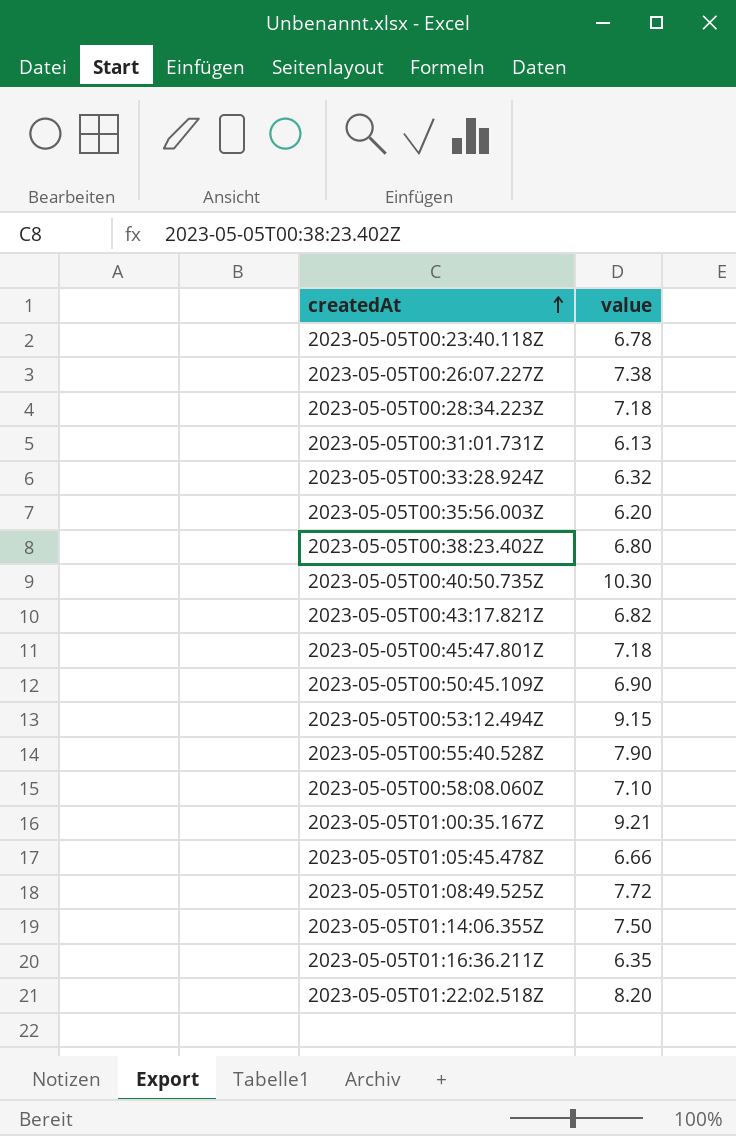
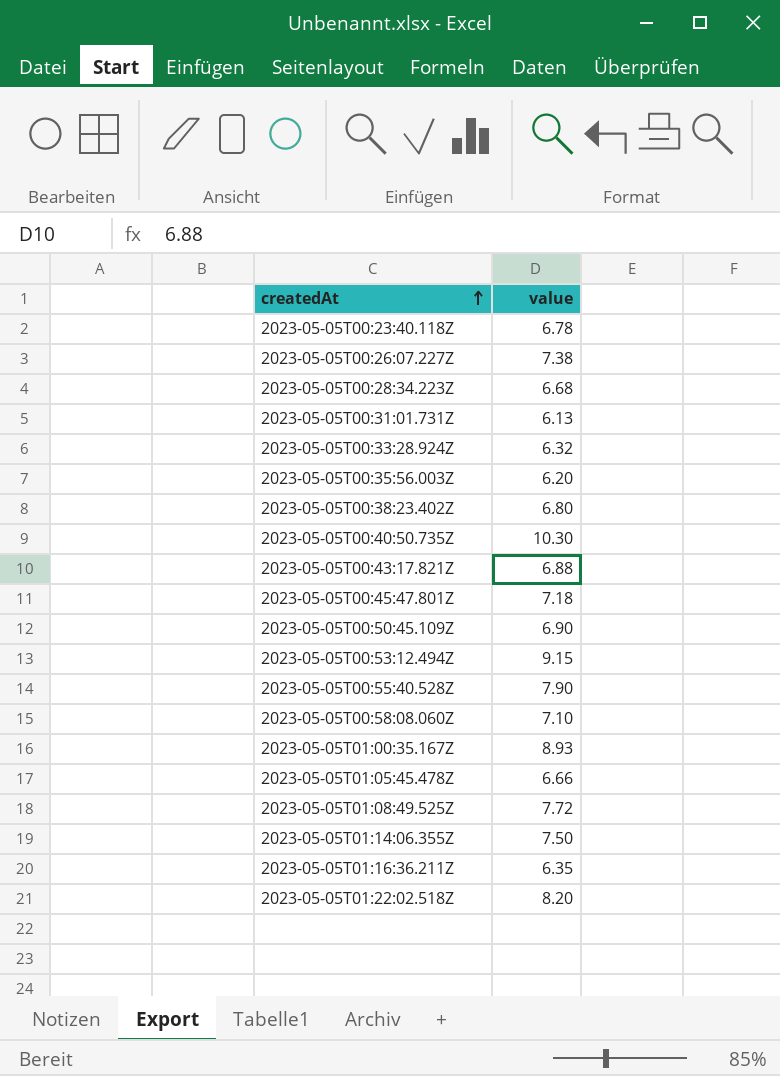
2023-05-05T00:28:34.223Z | value: 7.18 -> 6.68
2023-05-05T00:43:17.821Z | value: 6.82 -> 6.88
2023-05-05T01:00:35.167Z | value: 9.21 -> 8.93

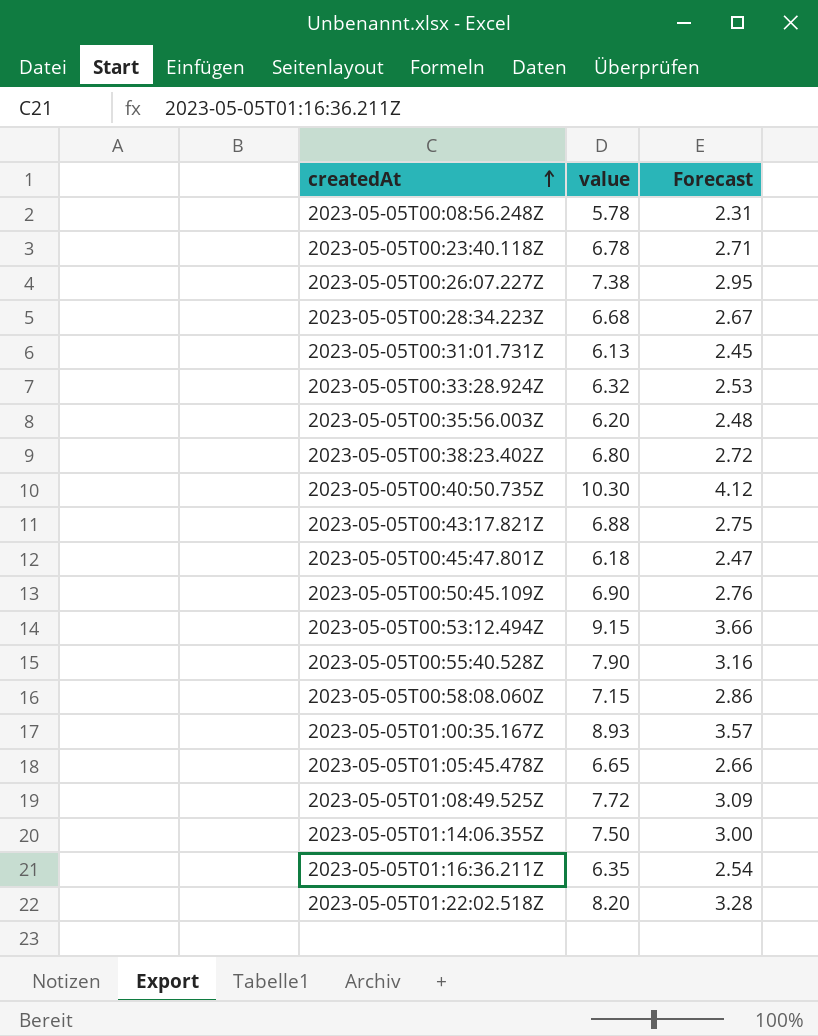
column Forecast | formula: none -> [value] * 0.4
row 2023-05-05T00:08:56.248Z: none -> 5.78 | 2.31
2023-05-05T00:45:47.801Z | value: 7.18 -> 6.18
2023-05-05T00:58:08.060Z | value: 7.10 -> 7.15
2023-05-05T01:05:45.478Z | value: 6.66 -> 6.65

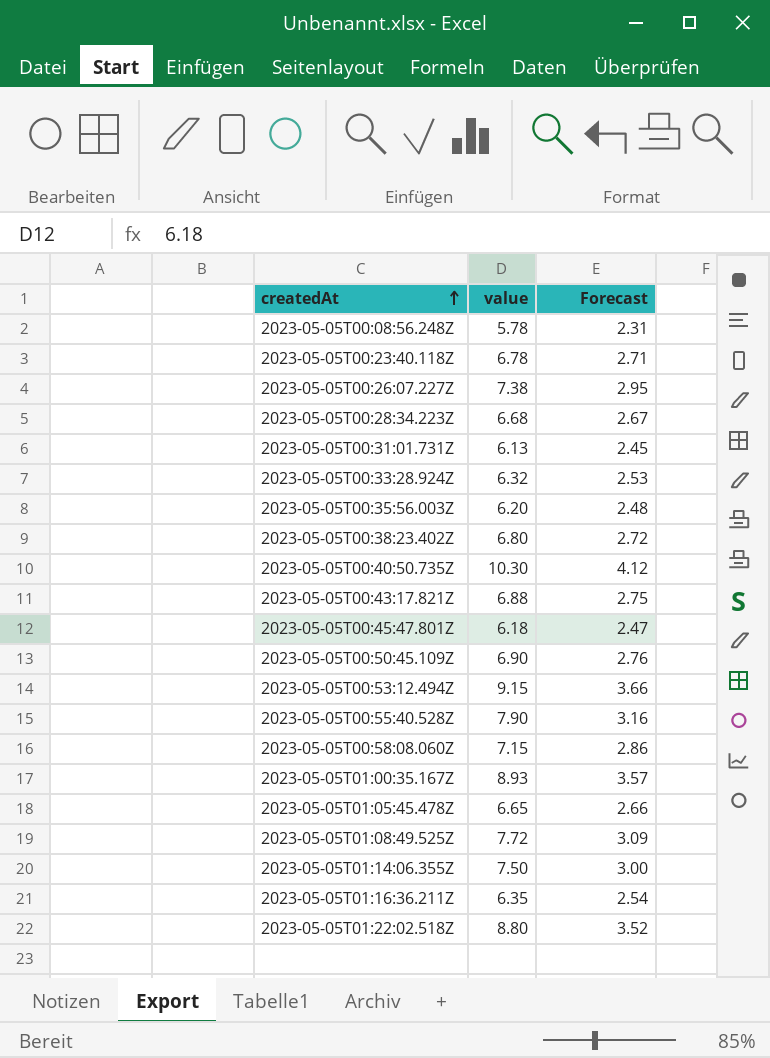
2023-05-05T01:22:02.518Z | value: 8.20 -> 8.80
2023-05-05T01:22:02.518Z | Forecast: 3.28 -> 3.52

